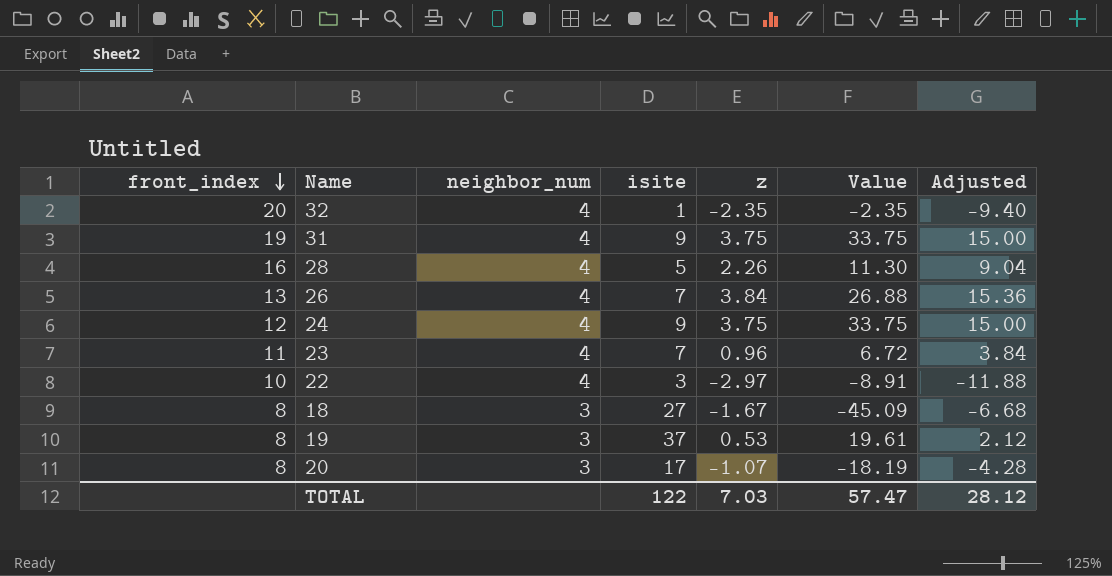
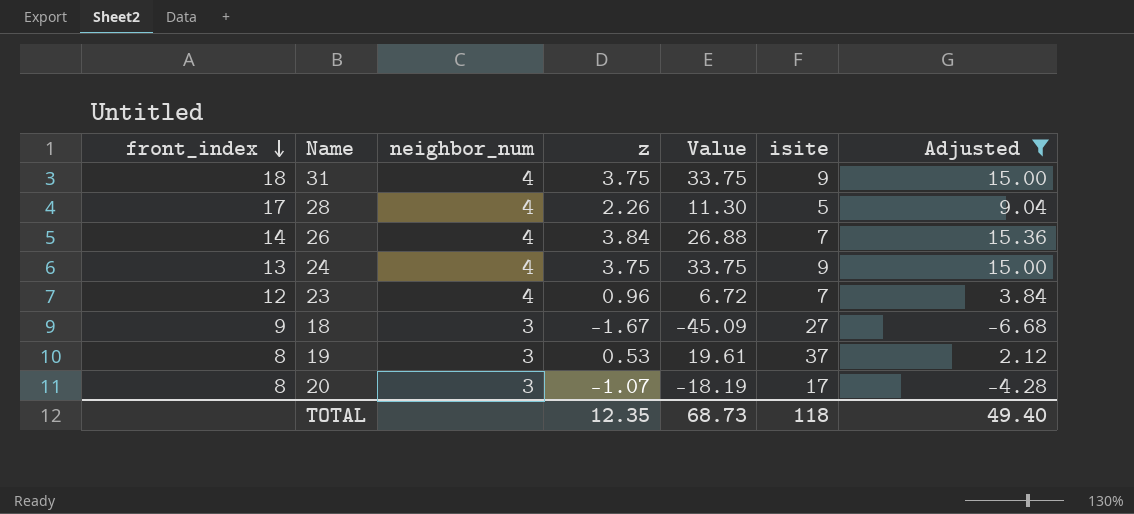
filter: none -> Adjusted >= -6.68
column isite | position: 4 -> 6
31 | front_index: 19 -> 18
28 | front_index: 16 -> 17
26 | front_index: 13 -> 14
24 | front_index: 12 -> 13
23 | front_index: 11 -> 12
18 | front_index: 8 -> 9
TOTAL | z: 7.03 -> 12.35
TOTAL | Value: 57.47 -> 68.73
TOTAL | isite: 122 -> 118
TOTAL | Adjusted: 28.12 -> 49.40

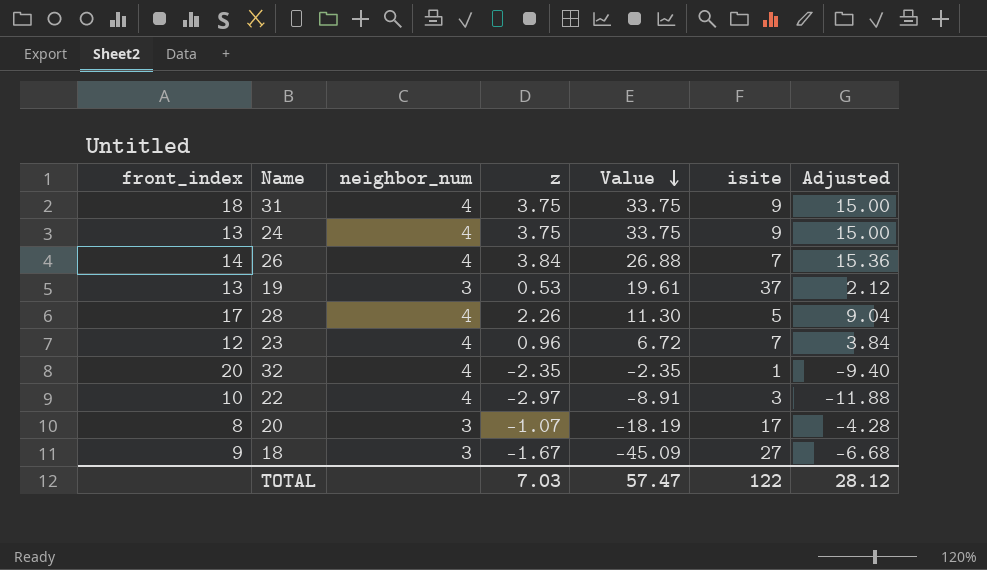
filter: Adjusted >= -6.68 -> none
row order: front_index descending -> Value descending
19 | front_index: 8 -> 13
TOTAL | z: 12.35 -> 7.03
TOTAL | Value: 68.73 -> 57.47
TOTAL | isite: 118 -> 122
TOTAL | Adjusted: 49.40 -> 28.12

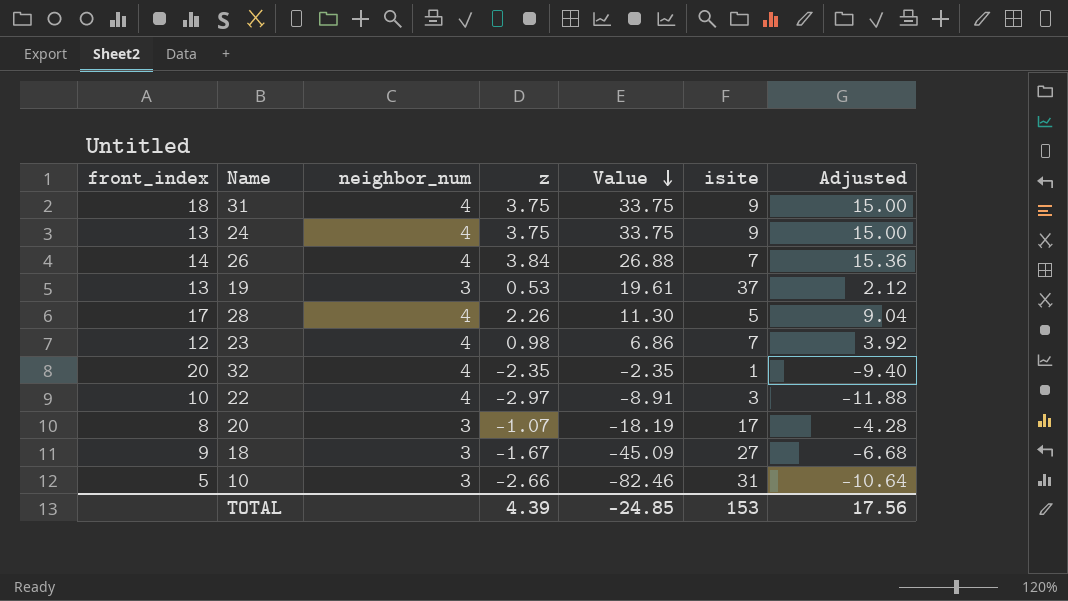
23 | z: 0.96 -> 0.98
23 | Value: 6.72 -> 6.86
23 | Adjusted: 3.84 -> 3.92
row 10: none -> 5 | 3 | -2.66 | -82.46 | 31 | -10.64
TOTAL | z: 7.03 -> 4.39
TOTAL | Value: 57.47 -> -24.85
TOTAL | isite: 122 -> 153
TOTAL | Adjusted: 28.12 -> 17.56

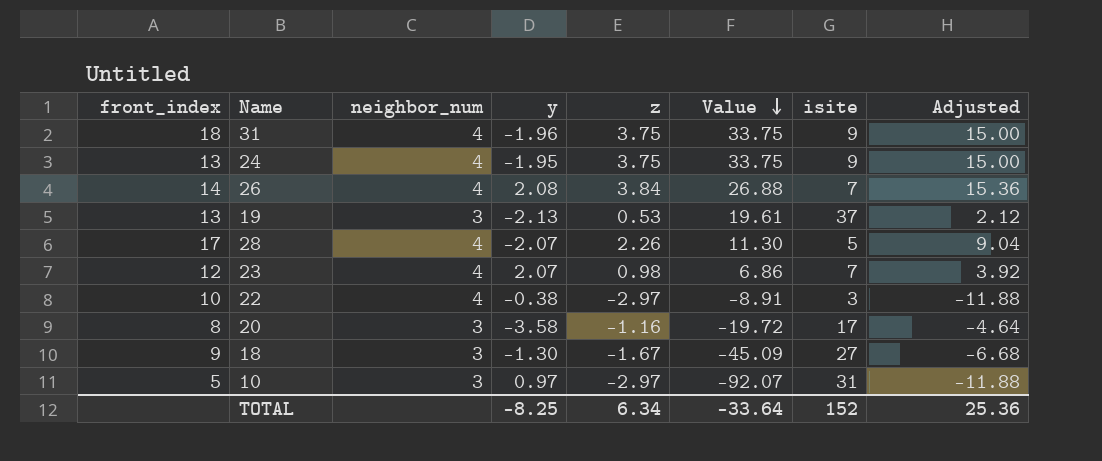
column y | position: none -> 4
row 32: 20 | 4 | -2.35 | -2.35 | 1 | -9.40 -> none
20 | z: -1.07 -> -1.16
20 | Value: -18.19 -> -19.72
20 | Adjusted: -4.28 -> -4.64
10 | z: -2.66 -> -2.97
10 | Value: -82.46 -> -92.07
10 | Adjusted: -10.64 -> -11.88
TOTAL | z: 4.39 -> 6.34
TOTAL | Value: -24.85 -> -33.64
TOTAL | isite: 153 -> 152
TOTAL | Adjusted: 17.56 -> 25.36

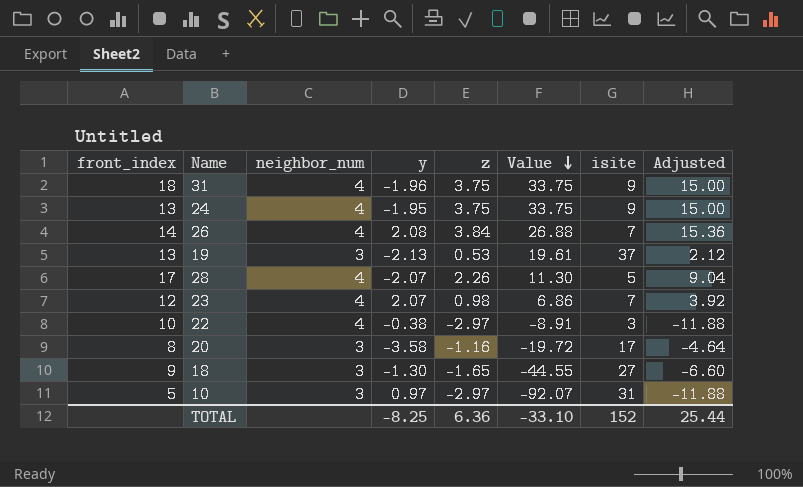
18 | z: -1.67 -> -1.65
18 | Value: -45.09 -> -44.55
18 | Adjusted: -6.68 -> -6.60
TOTAL | z: 6.34 -> 6.36
TOTAL | Value: -33.64 -> -33.10
TOTAL | Adjusted: 25.36 -> 25.44

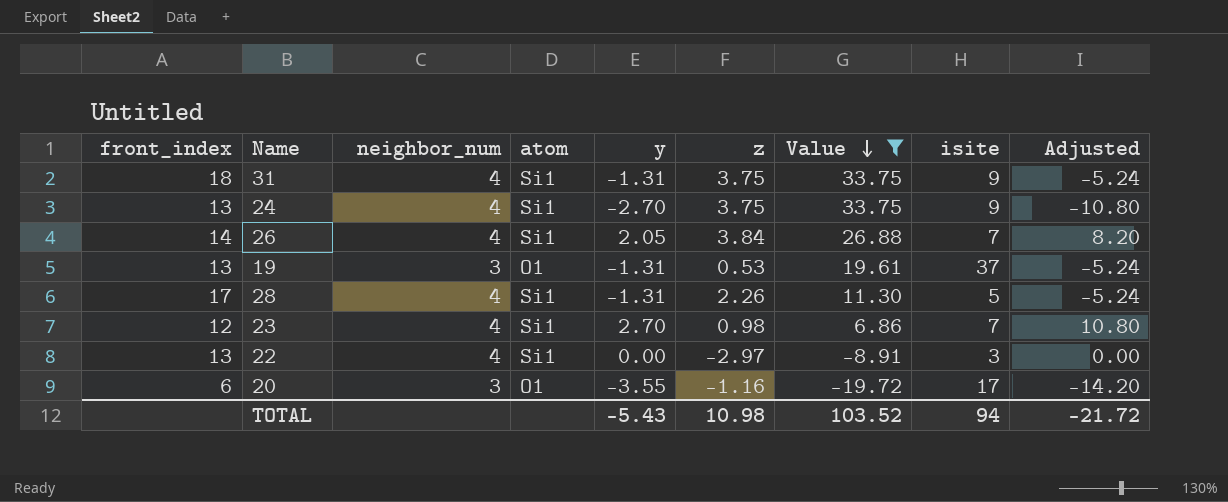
filter: none -> Value >= -19.72
column atom | position: none -> 4
column Adjusted | formula: [z] * 4 -> [y] * 4
31 | y: -1.96 -> -1.31
24 | y: -1.95 -> -2.70
26 | y: 2.08 -> 2.05
19 | y: -2.13 -> -1.31
28 | y: -2.07 -> -1.31
23 | y: 2.07 -> 2.70
22 | front_index: 10 -> 13
22 | y: -0.38 -> 0.00
20 | front_index: 8 -> 6
20 | y: -3.58 -> -3.55
TOTAL | y: -8.25 -> -5.43
TOTAL | z: 6.36 -> 10.98
TOTAL | Value: -33.10 -> 103.52
TOTAL | isite: 152 -> 94
TOTAL | Adjusted: 25.44 -> -21.72

